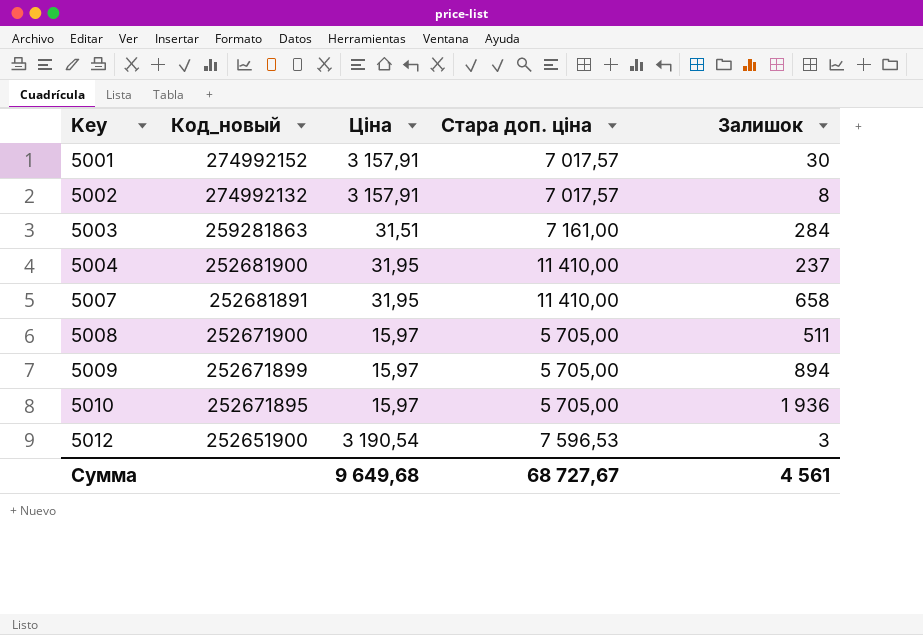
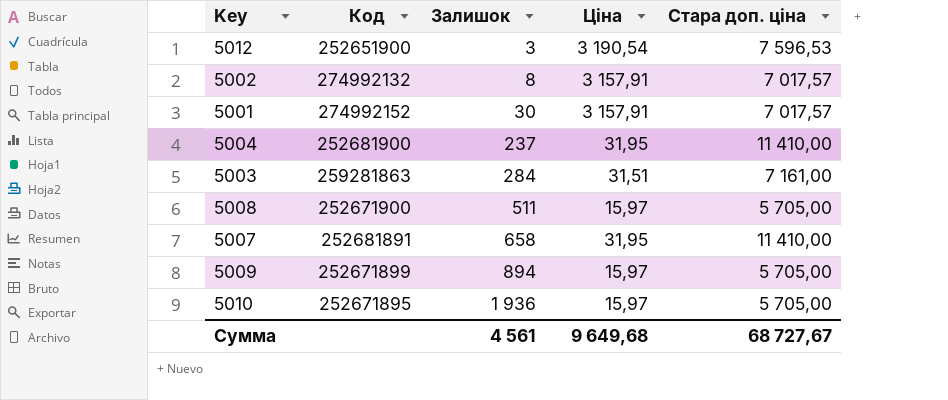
row order: Key ascending -> Залишок ascending
column name: Код_новый -> Код
column Залишок | position: 5 -> 3

